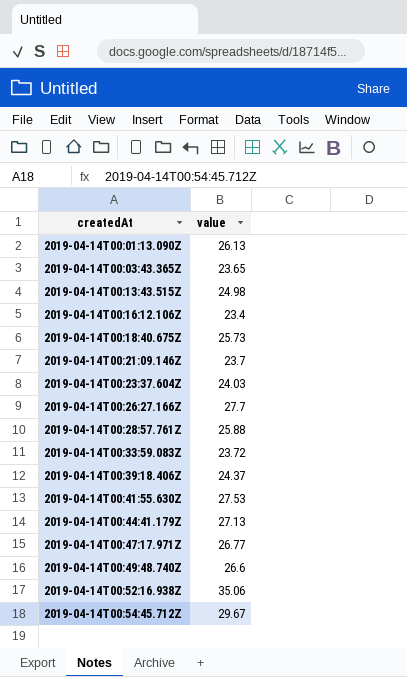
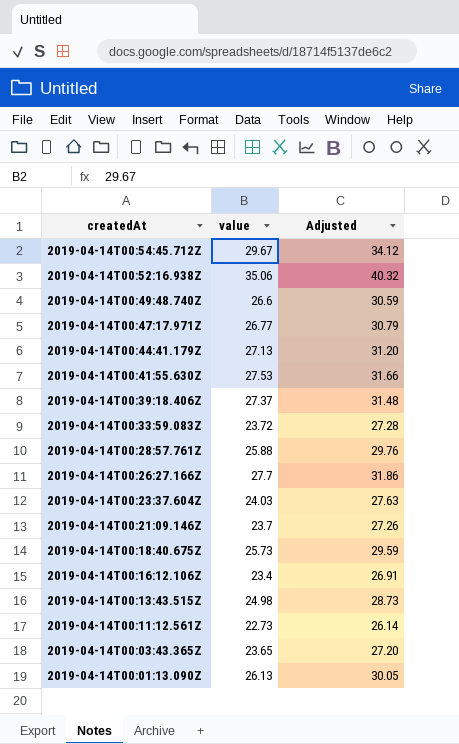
row order: createdAt ascending -> createdAt descending
column Adjusted | formula: none -> [value] * 1.15
2019-04-14T00:39:18.406Z | value: 24.37 -> 27.37
row 2019-04-14T00:11:12.561Z: none -> 22.73 | 26.14

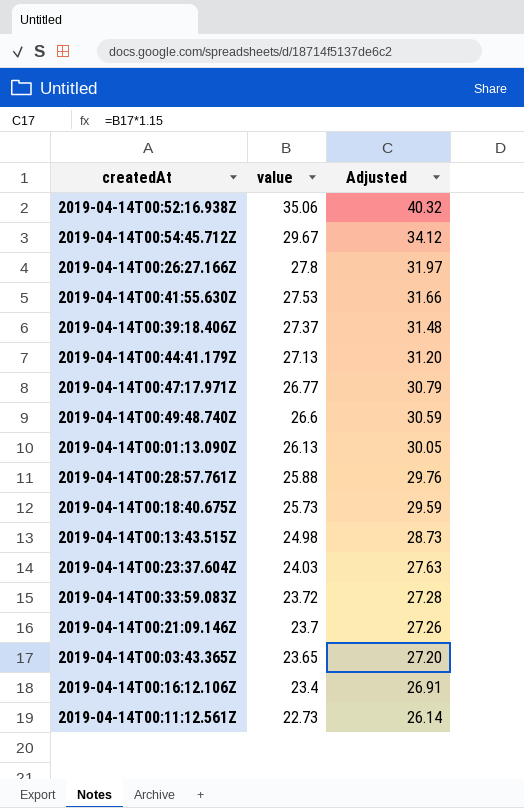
row order: createdAt descending -> value descending
2019-04-14T00:26:27.166Z | value: 27.7 -> 27.8
2019-04-14T00:26:27.166Z | Adjusted: 31.86 -> 31.97

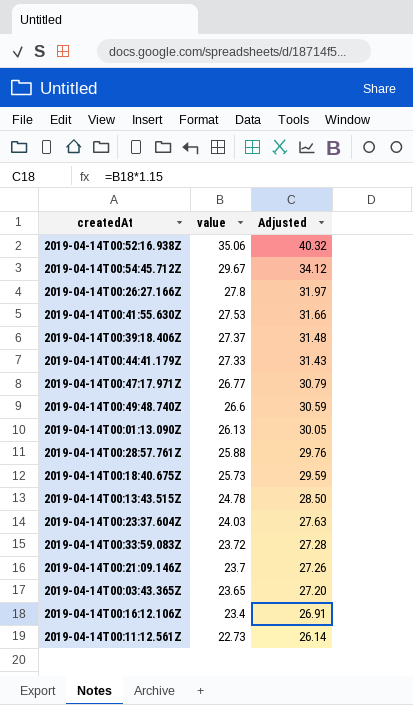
2019-04-14T00:44:41.179Z | value: 27.13 -> 27.33
2019-04-14T00:44:41.179Z | Adjusted: 31.20 -> 31.43
2019-04-14T00:13:43.515Z | value: 24.98 -> 24.78
2019-04-14T00:13:43.515Z | Adjusted: 28.73 -> 28.50

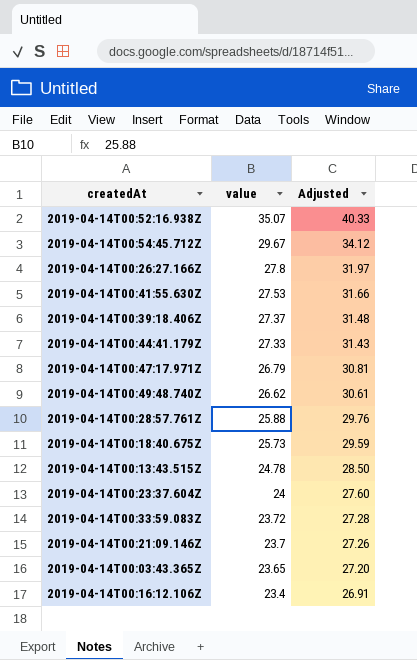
row 2019-04-14T00:01:13.090Z: 26.13 | 30.05 -> none
row 2019-04-14T00:11:12.561Z: 22.73 | 26.14 -> none
2019-04-14T00:52:16.938Z | value: 35.06 -> 35.07
2019-04-14T00:52:16.938Z | Adjusted: 40.32 -> 40.33
2019-04-14T00:47:17.971Z | value: 26.77 -> 26.79
2019-04-14T00:47:17.971Z | Adjusted: 30.79 -> 30.81
2019-04-14T00:49:48.740Z | value: 26.6 -> 26.62
2019-04-14T00:49:48.740Z | Adjusted: 30.59 -> 30.61
2019-04-14T00:23:37.604Z | value: 24.03 -> 24
2019-04-14T00:23:37.604Z | Adjusted: 27.63 -> 27.60

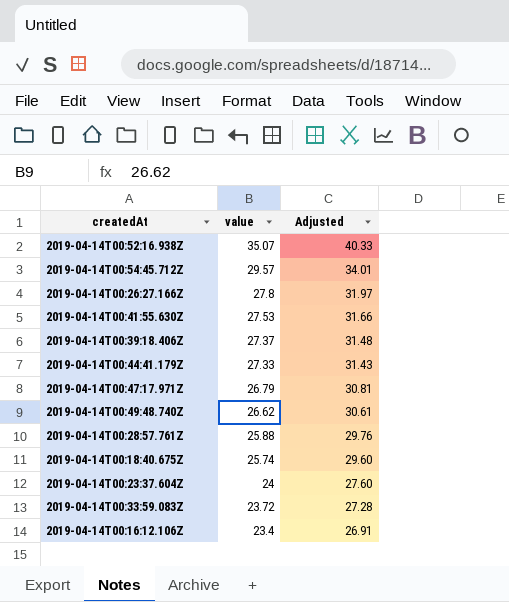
row 2019-04-14T00:13:43.515Z: 24.78 | 28.50 -> none
row 2019-04-14T00:21:09.146Z: 23.7 | 27.26 -> none
row 2019-04-14T00:03:43.365Z: 23.65 | 27.20 -> none
2019-04-14T00:54:45.712Z | value: 29.67 -> 29.57
2019-04-14T00:54:45.712Z | Adjusted: 34.12 -> 34.01
2019-04-14T00:18:40.675Z | value: 25.73 -> 25.74
2019-04-14T00:18:40.675Z | Adjusted: 29.59 -> 29.60

